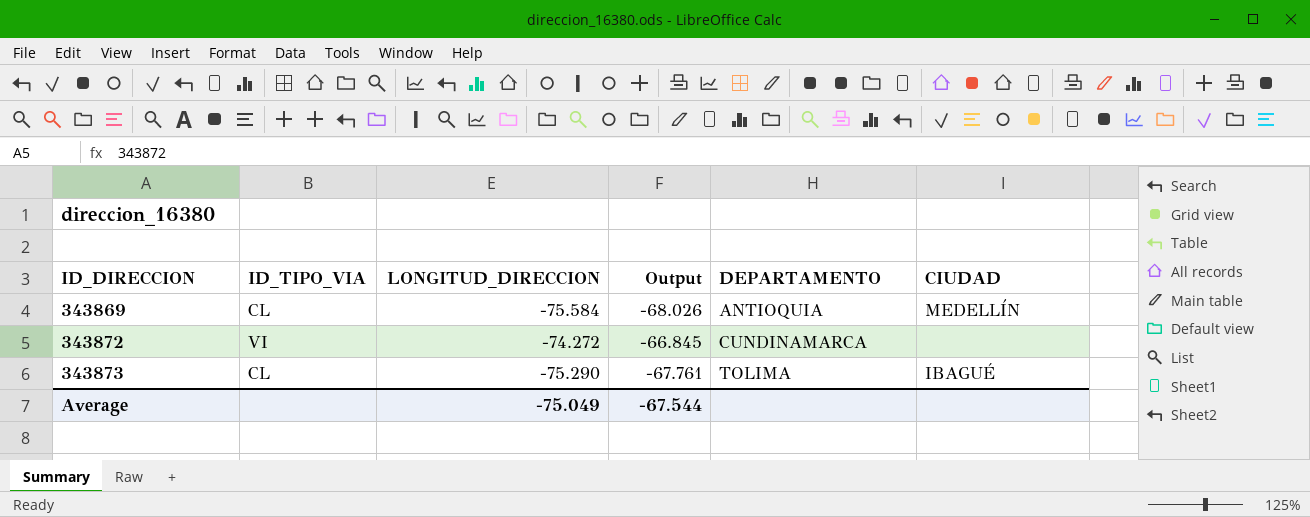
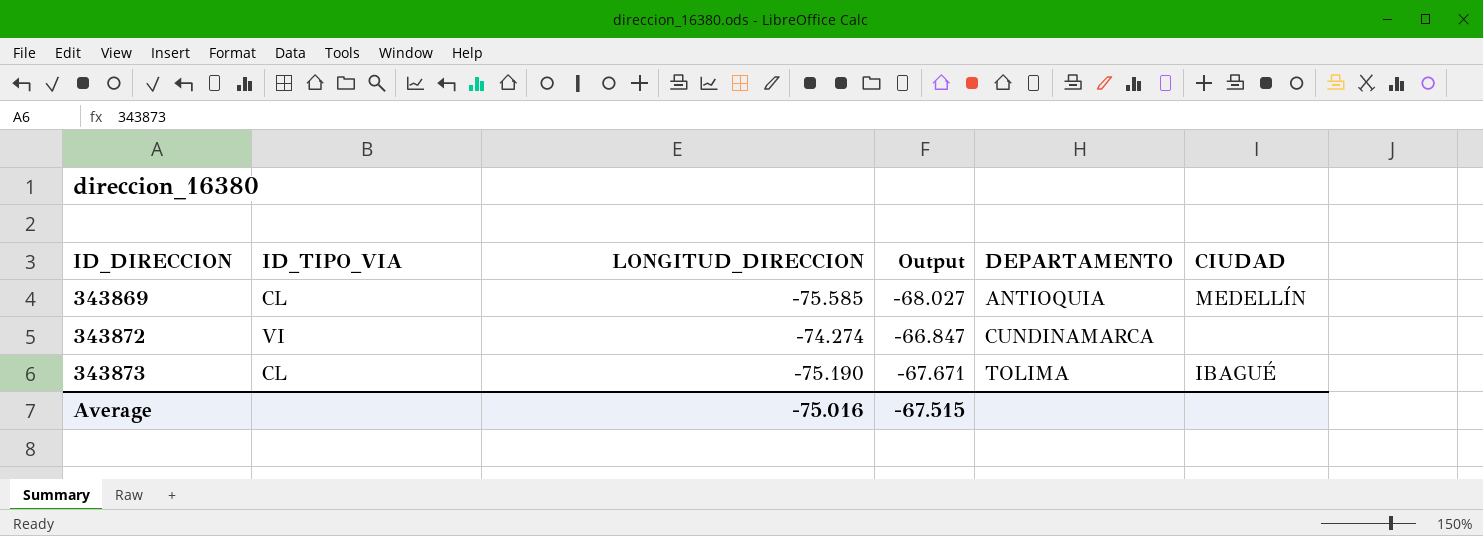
343869 | LONGITUD_DIRECCION: -75.584 -> -75.585
343869 | Output: -68.026 -> -68.027
343872 | LONGITUD_DIRECCION: -74.272 -> -74.274
343872 | Output: -66.845 -> -66.847
343873 | LONGITUD_DIRECCION: -75.290 -> -75.190
343873 | Output: -67.761 -> -67.671
Average | LONGITUD_DIRECCION: -75.049 -> -75.016
Average | Output: -67.544 -> -67.515

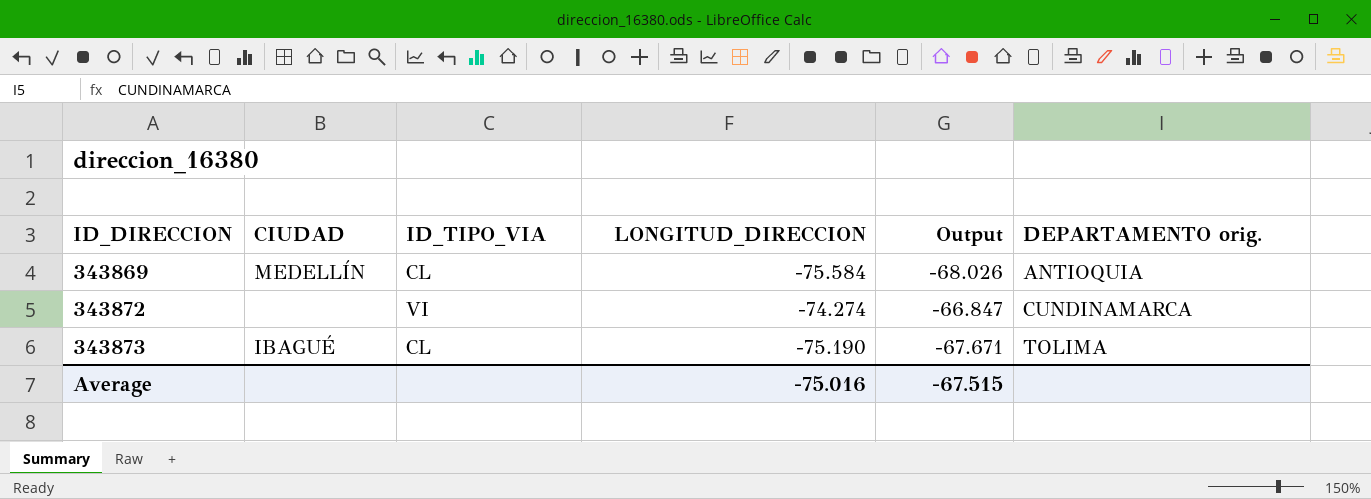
column CIUDAD | position: 6 -> 2
column name: DEPARTAMENTO -> DEPARTAMENTO orig.
343869 | LONGITUD_DIRECCION: -75.585 -> -75.584
343869 | Output: -68.027 -> -68.026

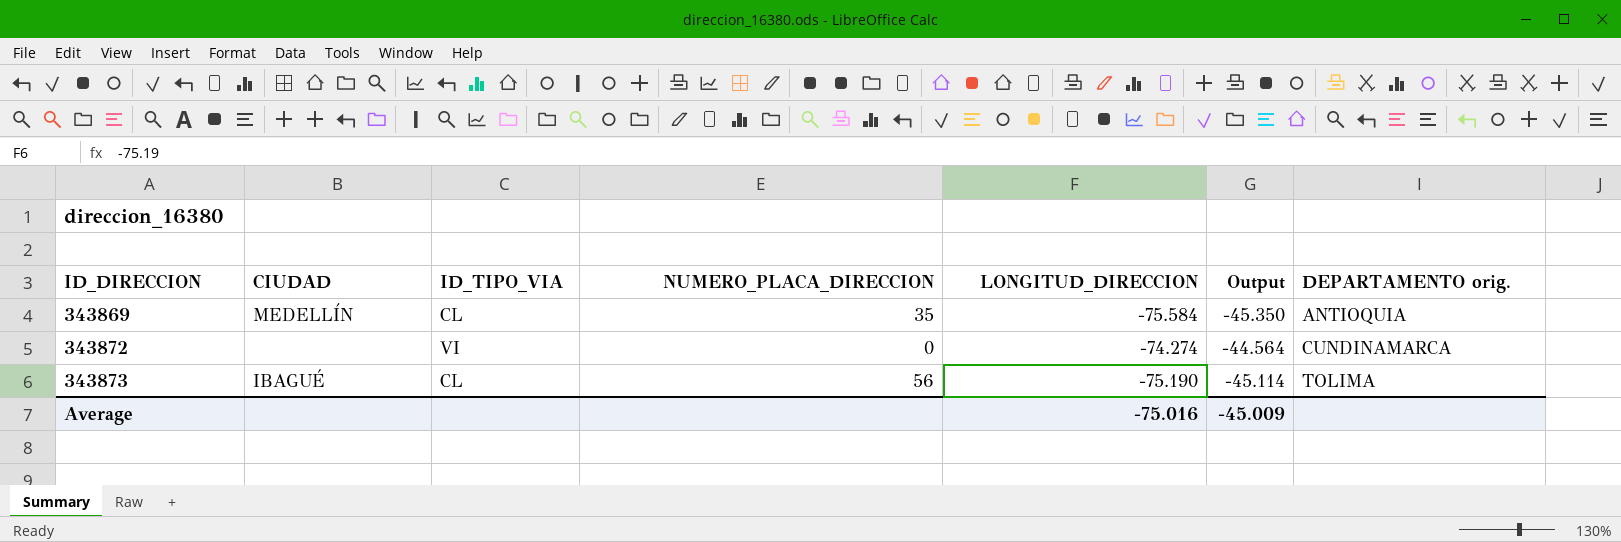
column NUMERO_PLACA_DIRECCION | position: none -> 4
column Output | formula: [LONGITUD_DIRECCION] * 0.9 -> [LONGITUD_DIRECCION] * 0.6
Average | Output: -67.515 -> -45.009

